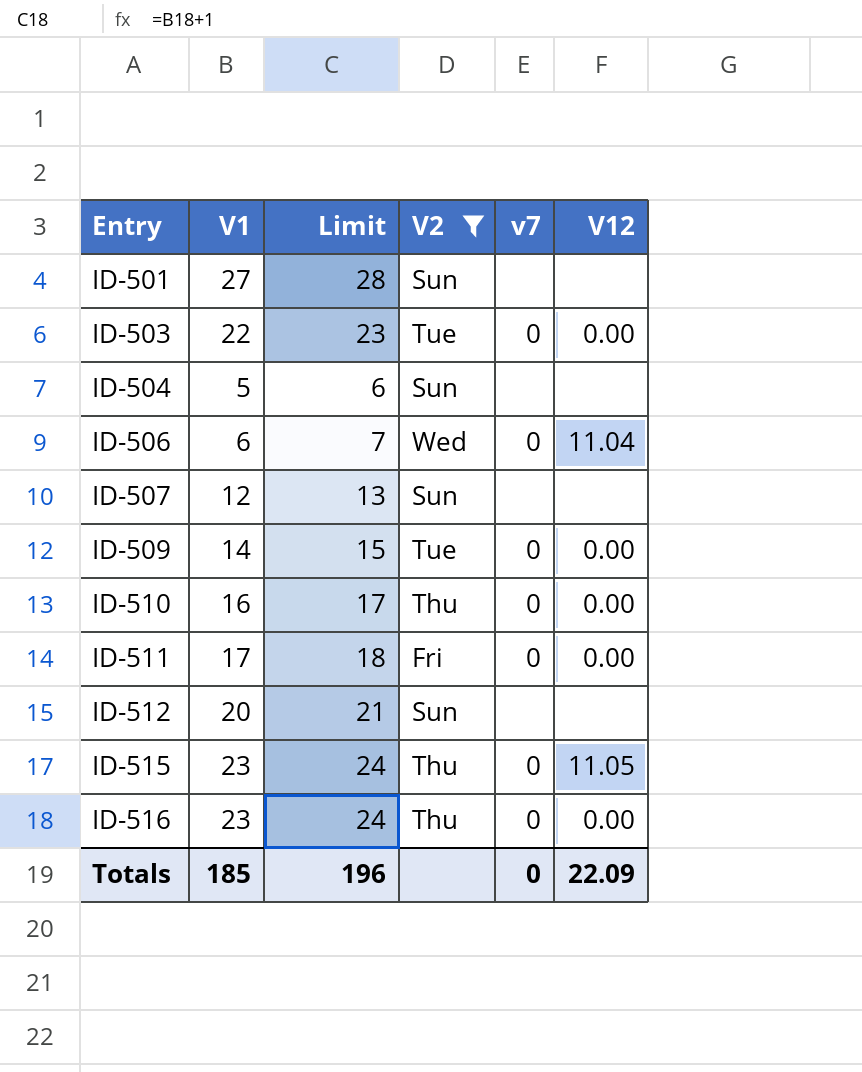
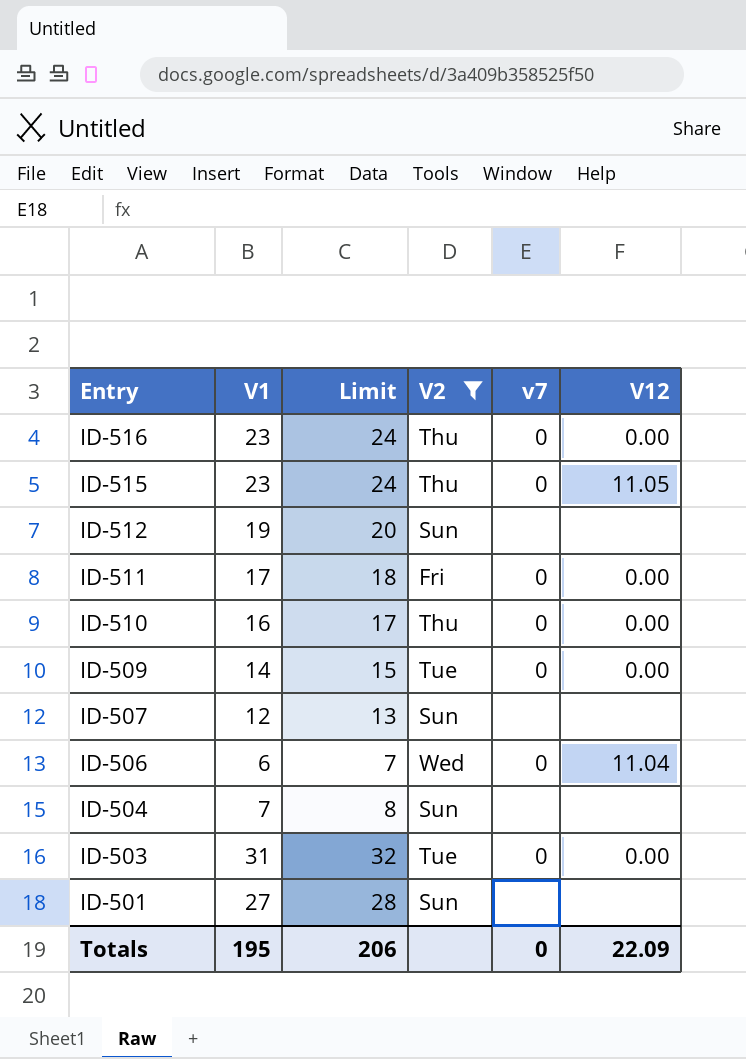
row order: Entry ascending -> Entry descending
ID-512 | V1: 20 -> 19
ID-512 | Limit: 21 -> 20
ID-504 | V1: 5 -> 7
ID-504 | Limit: 6 -> 8
ID-503 | V1: 22 -> 31
ID-503 | Limit: 23 -> 32
Totals | V1: 185 -> 195
Totals | Limit: 196 -> 206

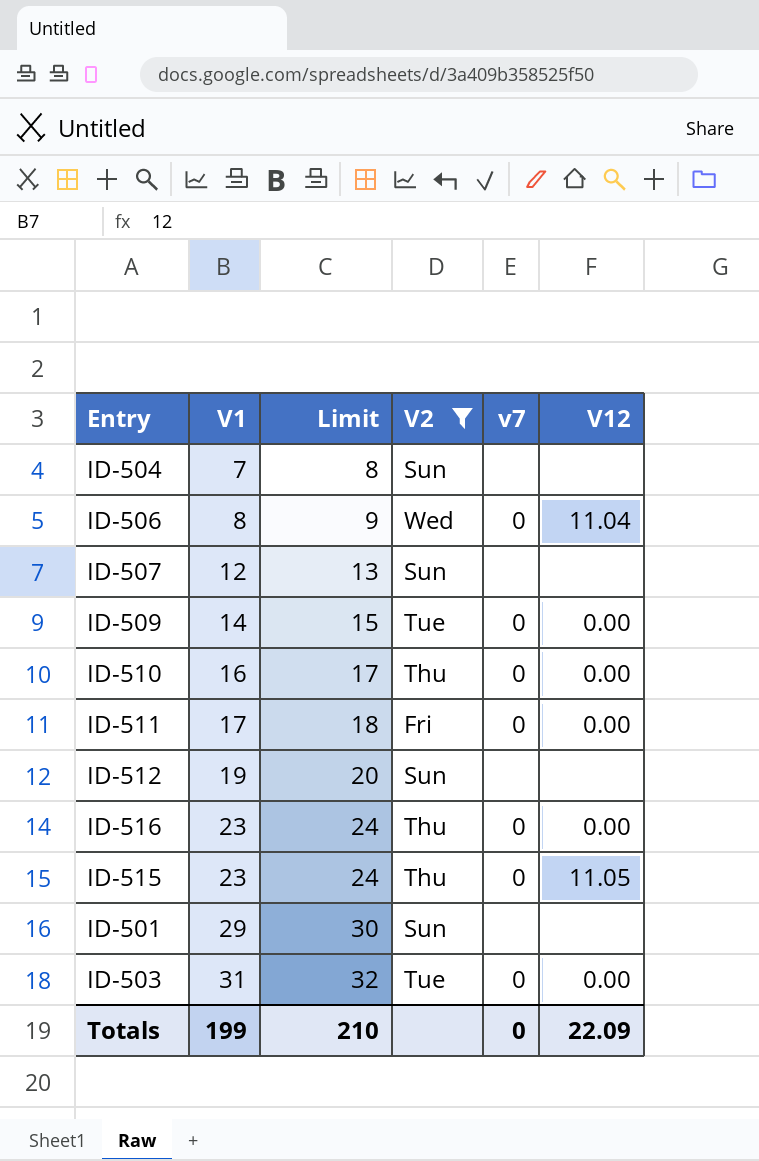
row order: Entry descending -> V1 ascending
ID-506 | V1: 6 -> 8
ID-506 | Limit: 7 -> 9
ID-501 | V1: 27 -> 29
ID-501 | Limit: 28 -> 30
Totals | V1: 195 -> 199
Totals | Limit: 206 -> 210

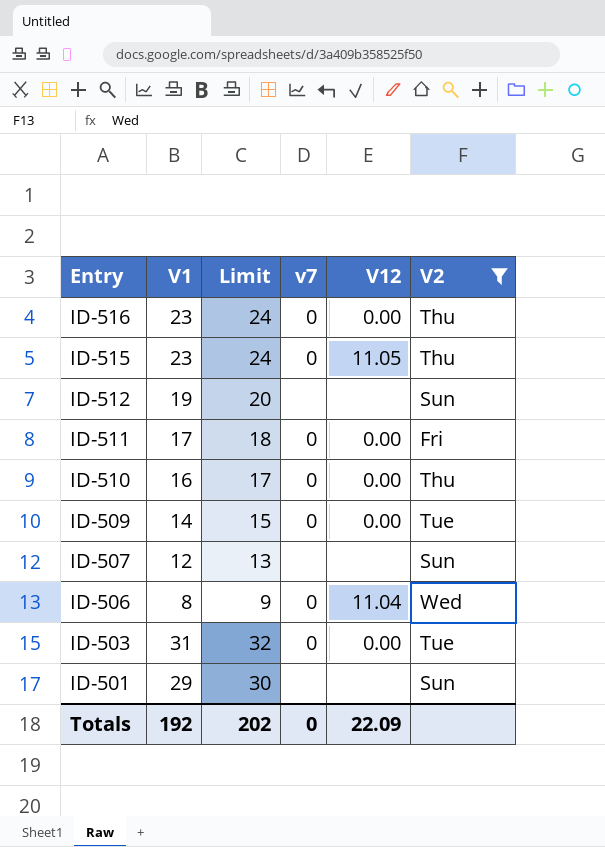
row order: V1 ascending -> Entry descending
column V2 | position: 4 -> 6
row ID-504: 7 | 8 | Sun | none | none -> none
Totals | V1: 199 -> 192
Totals | Limit: 210 -> 202

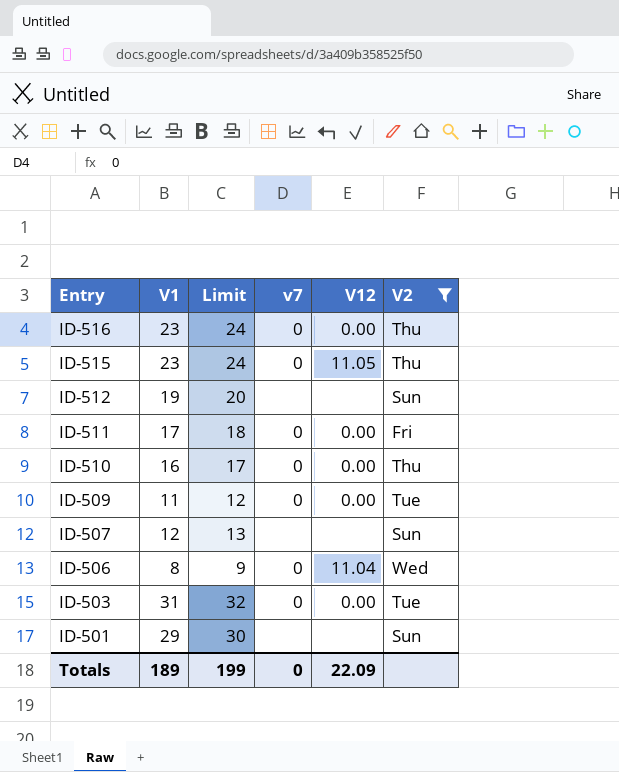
ID-509 | V1: 14 -> 11
ID-509 | Limit: 15 -> 12
Totals | V1: 192 -> 189
Totals | Limit: 202 -> 199

